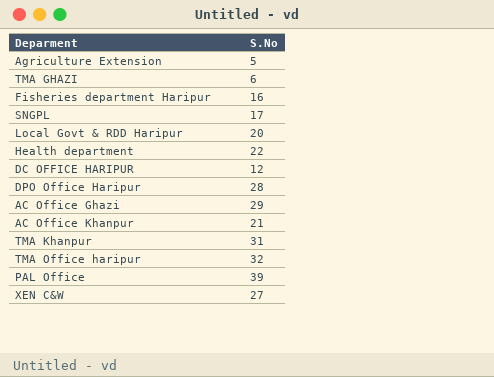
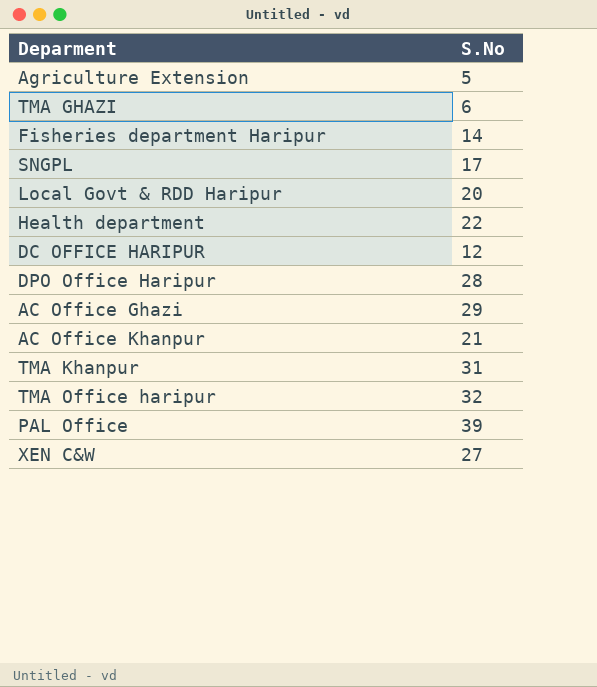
Fisheries department Haripur | S.No: 16 -> 14

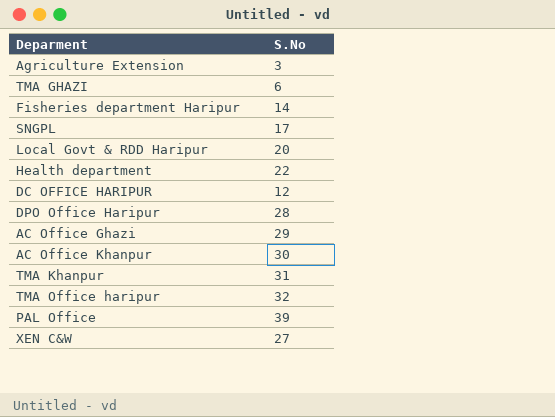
Agriculture Extension | S.No: 5 -> 3
AC Office Khanpur | S.No: 21 -> 30

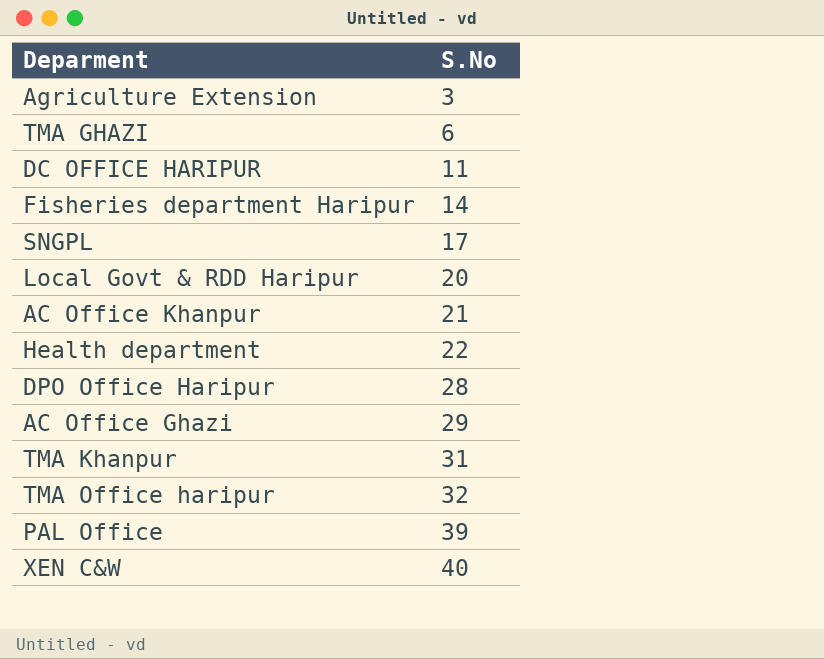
row order: none -> S.No ascending
DC OFFICE HARIPUR | S.No: 12 -> 11
AC Office Khanpur | S.No: 30 -> 21
XEN C&W | S.No: 27 -> 40

